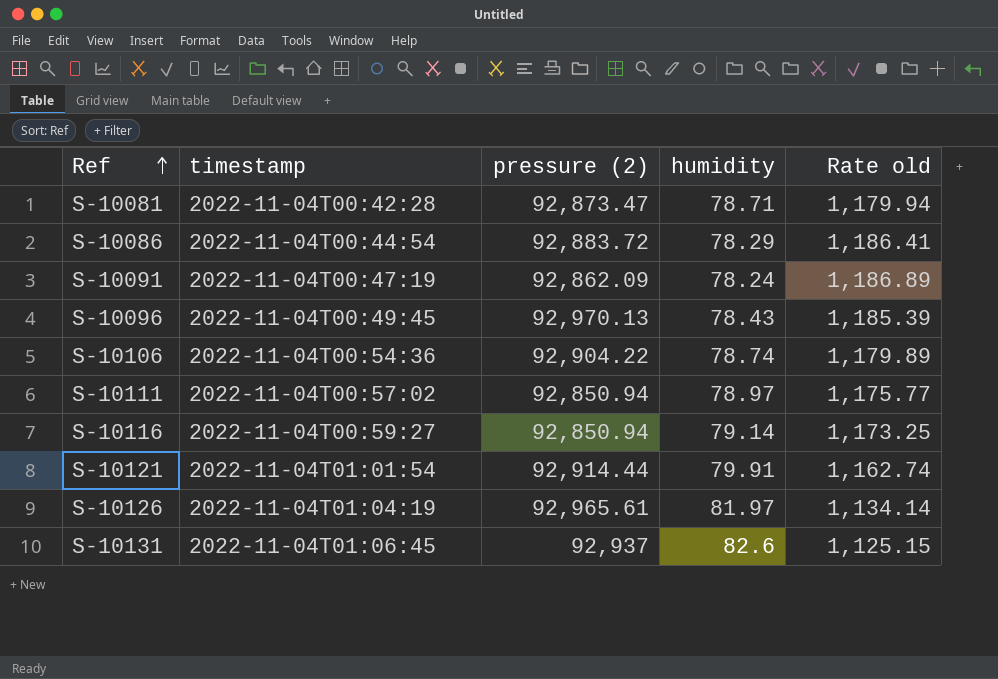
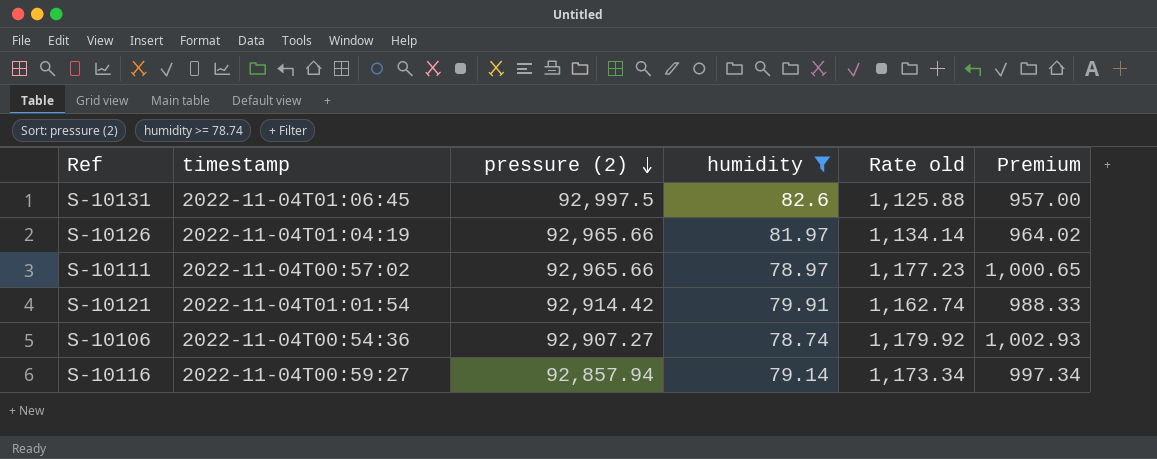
filter: none -> humidity >= 78.74
row order: Ref ascending -> pressure (2) descending
column Premium | formula: none -> [Rate old] * 0.85
S-10131 | pressure (2): 92,937 -> 92,997.5
S-10131 | Rate old: 1,125.15 -> 1,125.88
S-10126 | pressure (2): 92,965.61 -> 92,965.66
S-10111 | pressure (2): 92,850.94 -> 92,965.66
S-10111 | Rate old: 1,175.77 -> 1,177.23
S-10121 | pressure (2): 92,914.44 -> 92,914.42
S-10106 | pressure (2): 92,904.22 -> 92,907.27
S-10106 | Rate old: 1,179.89 -> 1,179.92
S-10116 | pressure (2): 92,850.94 -> 92,857.94
S-10116 | Rate old: 1,173.25 -> 1,173.34

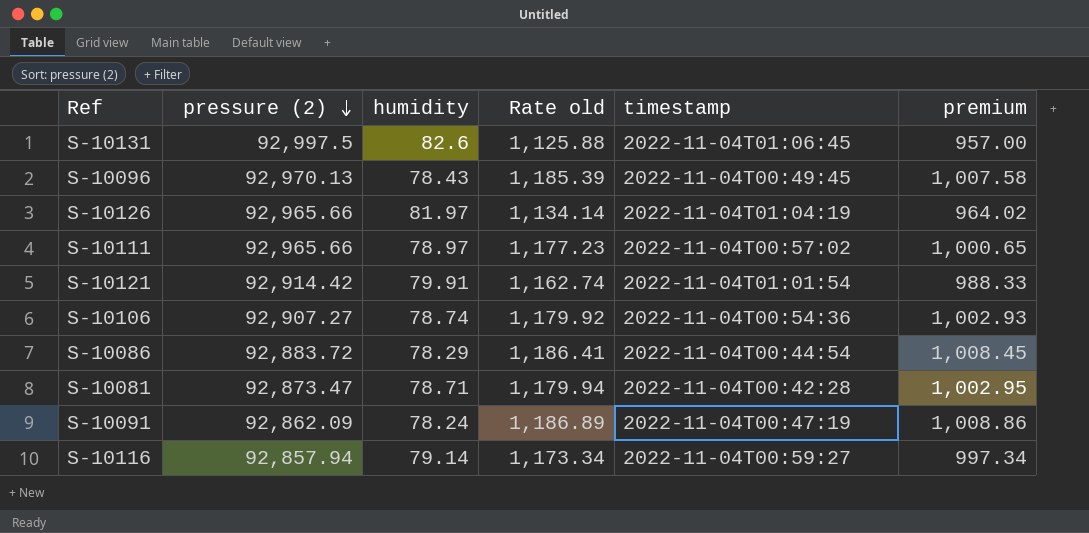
filter: humidity >= 78.74 -> none
column timestamp | position: 2 -> 5
column name: Premium -> premium

